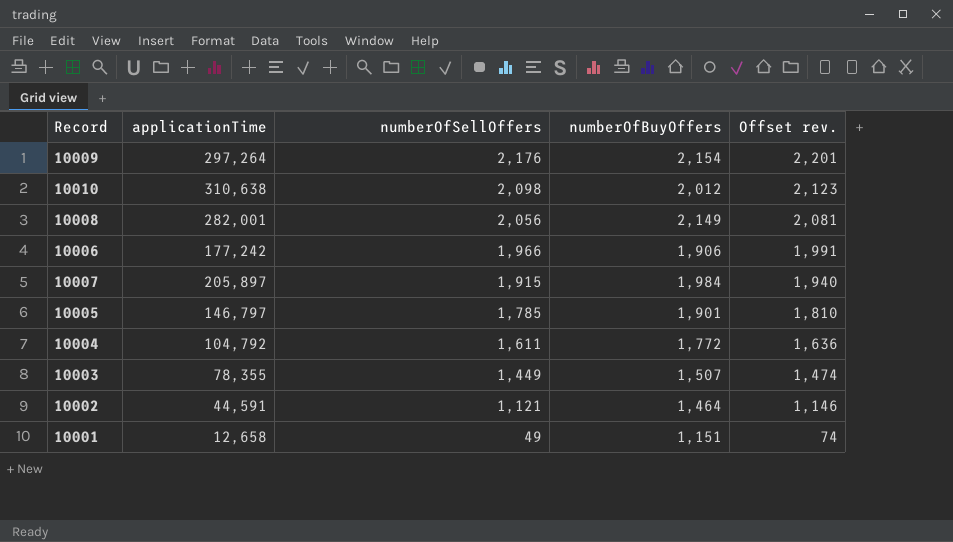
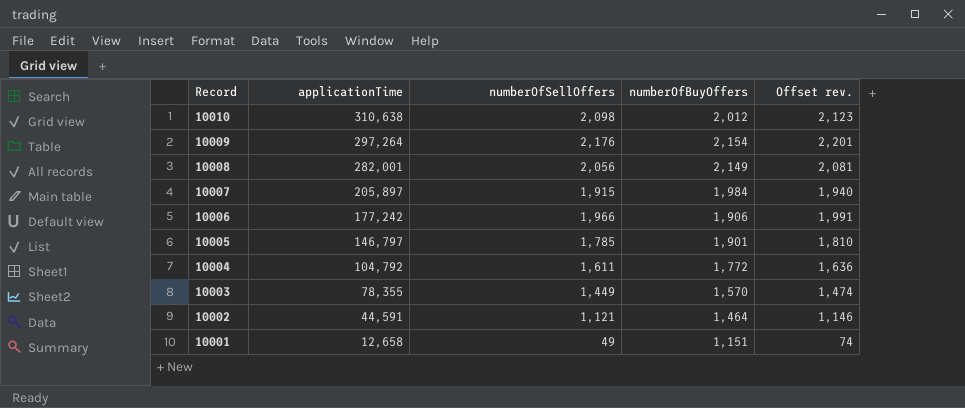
row order: numberOfSellOffers descending -> Record descending
10003 | numberOfBuyOffers: 1,507 -> 1,570

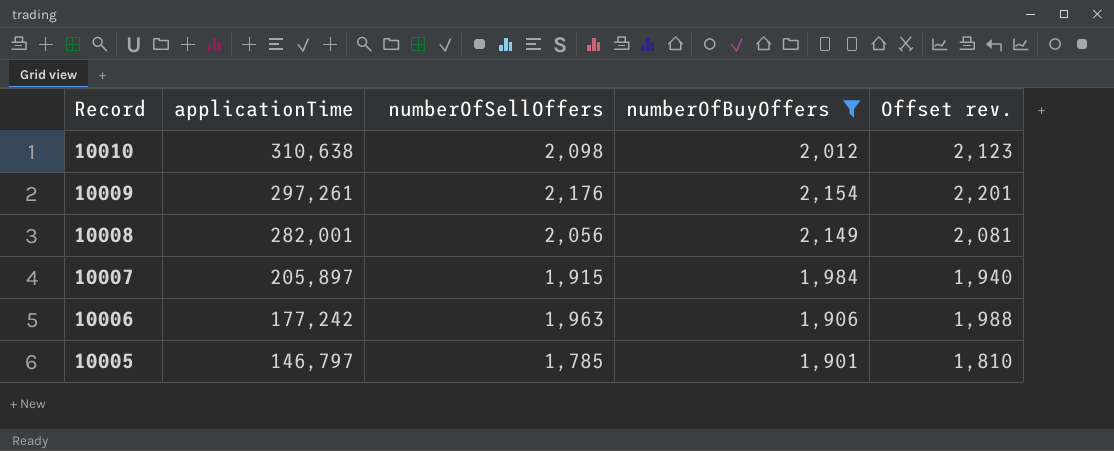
filter: none -> numberOfBuyOffers >= 1,901
10009 | applicationTime: 297,264 -> 297,261
10006 | numberOfSellOffers: 1,966 -> 1,963
10006 | Offset rev.: 1,991 -> 1,988

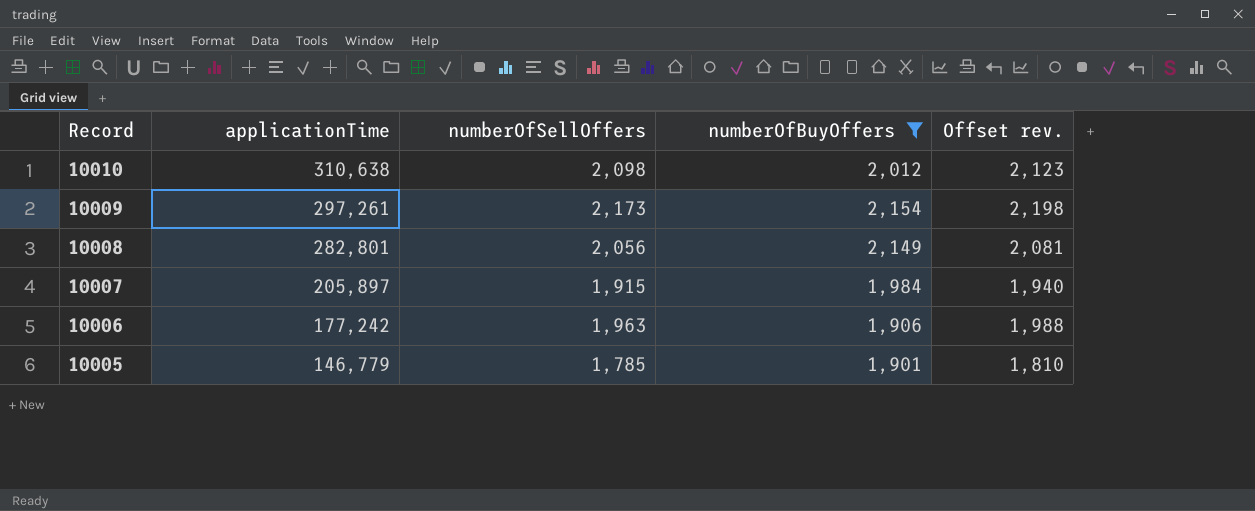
10009 | numberOfSellOffers: 2,176 -> 2,173
10009 | Offset rev.: 2,201 -> 2,198
10008 | applicationTime: 282,001 -> 282,801
10005 | applicationTime: 146,797 -> 146,779

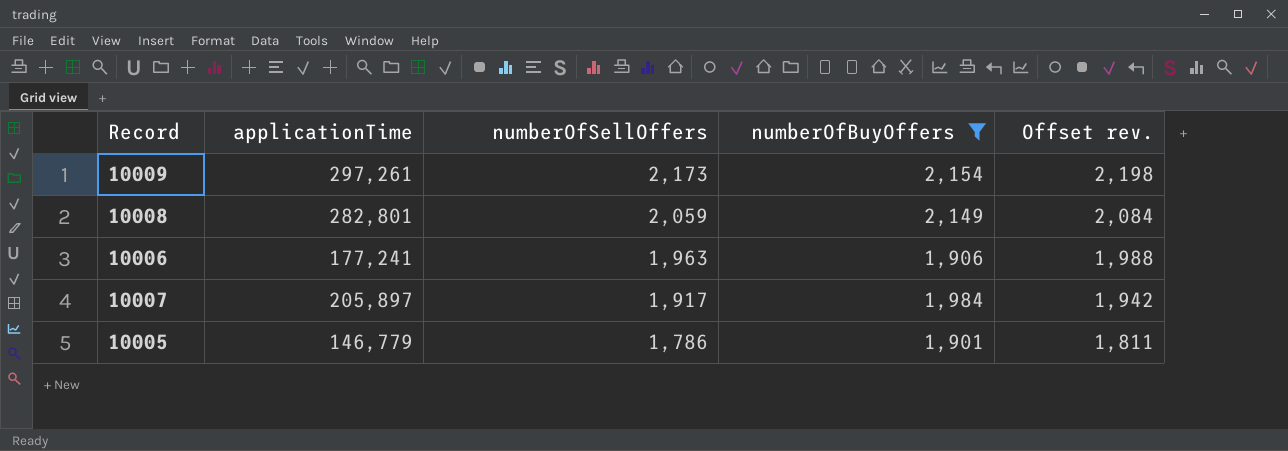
row order: Record descending -> numberOfSellOffers descending
row 10010: 310,638 | 2,098 | 2,012 | 2,123 -> none
10008 | numberOfSellOffers: 2,056 -> 2,059
10008 | Offset rev.: 2,081 -> 2,084
10006 | applicationTime: 177,242 -> 177,241
10007 | numberOfSellOffers: 1,915 -> 1,917
10007 | Offset rev.: 1,940 -> 1,942
10005 | numberOfSellOffers: 1,785 -> 1,786
10005 | Offset rev.: 1,810 -> 1,811

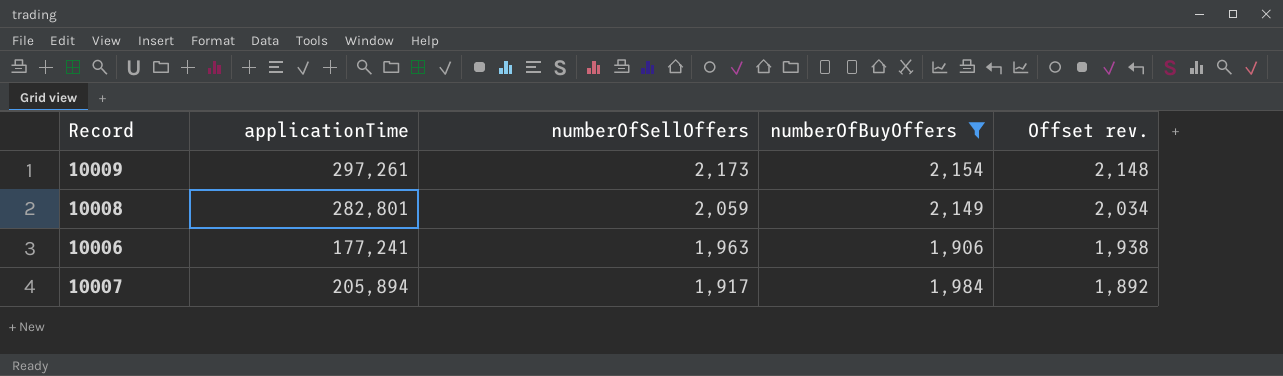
column Offset rev. | formula: [numberOfSellOffers] + 25 -> [numberOfSellOffers] - 25
row 10005: 146,779 | 1,786 | 1,901 | 1,811 -> none
10007 | applicationTime: 205,897 -> 205,894

